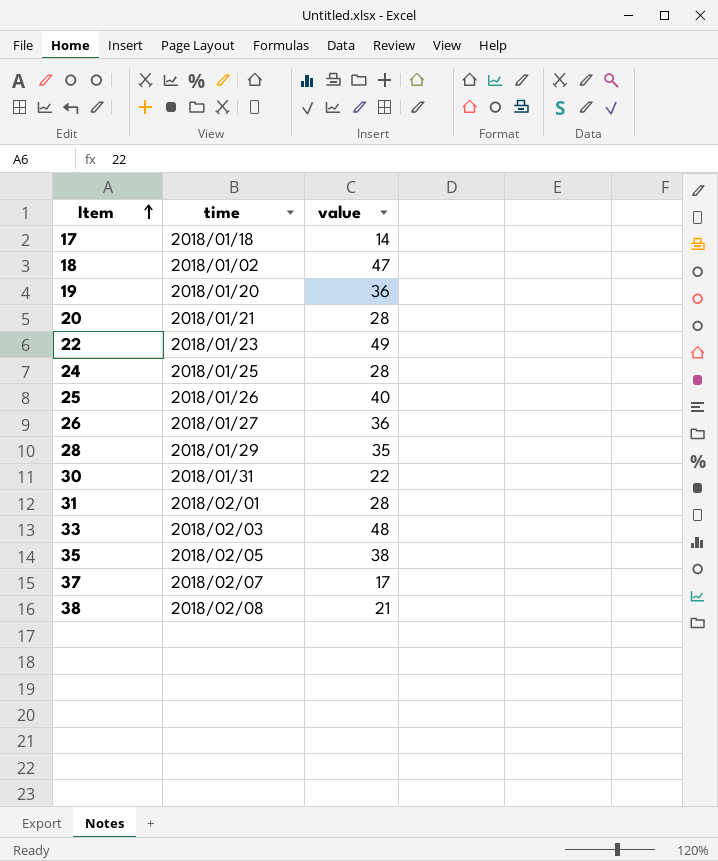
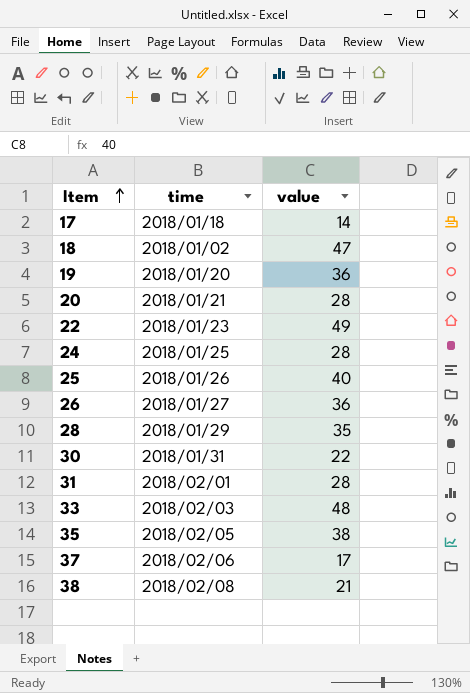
37 | time: 2018/02/07 -> 2018/02/06

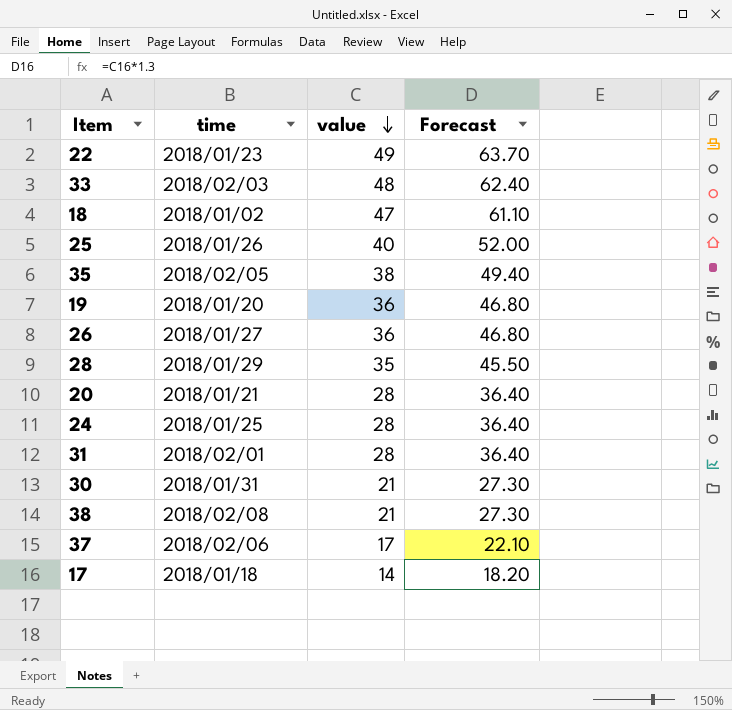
row order: Item ascending -> value descending
column Forecast | formula: none -> [value] * 1.3
30 | value: 22 -> 21

